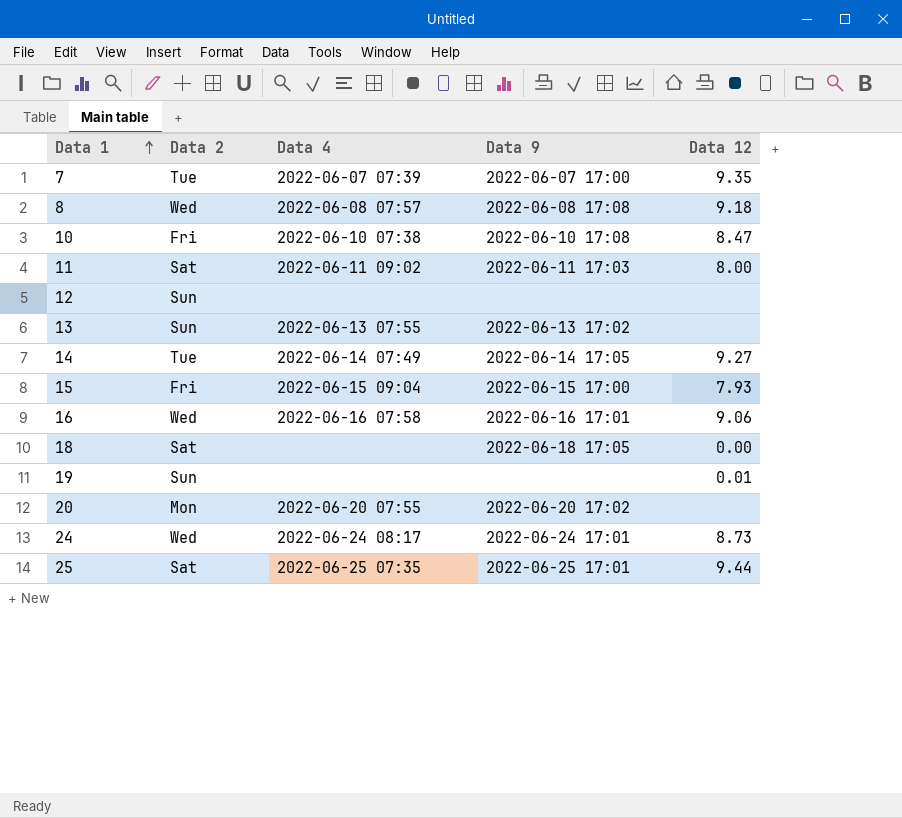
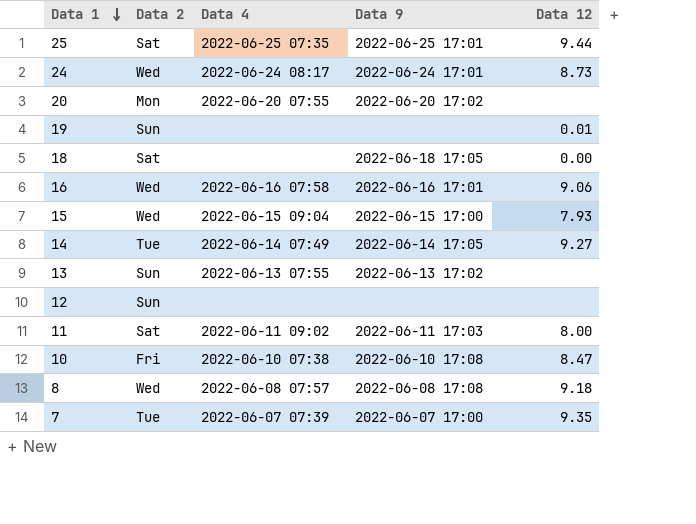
row order: Data 1 ascending -> Data 1 descending
15 | Data 2: Fri -> Wed

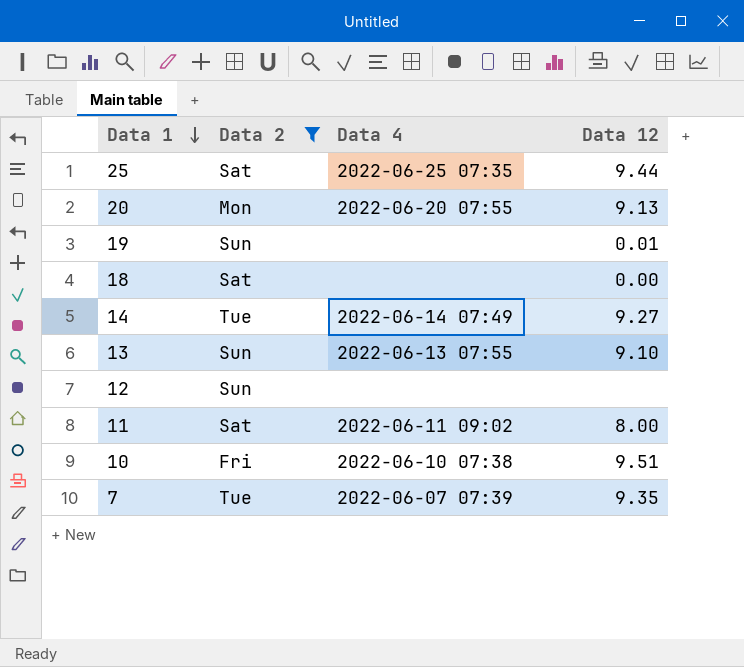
filter: none -> Data 2 != Wed
column Data 9 | position: 4 -> none
20 | Data 12: none -> 9.13
13 | Data 12: none -> 9.10
10 | Data 12: 8.47 -> 9.51

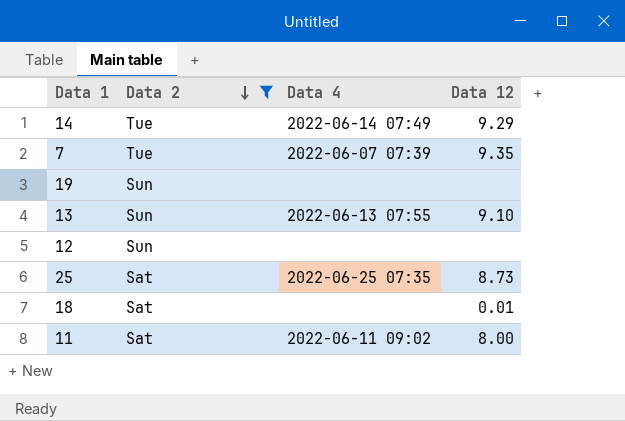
row order: Data 1 descending -> Data 2 descending
row 20: Mon | 2022-06-20 07:55 | 9.13 -> none
row 10: Fri | 2022-06-10 07:38 | 9.51 -> none
14 | Data 12: 9.27 -> 9.29
19 | Data 12: 0.01 -> none
25 | Data 12: 9.44 -> 8.73
18 | Data 12: 0.00 -> 0.01

